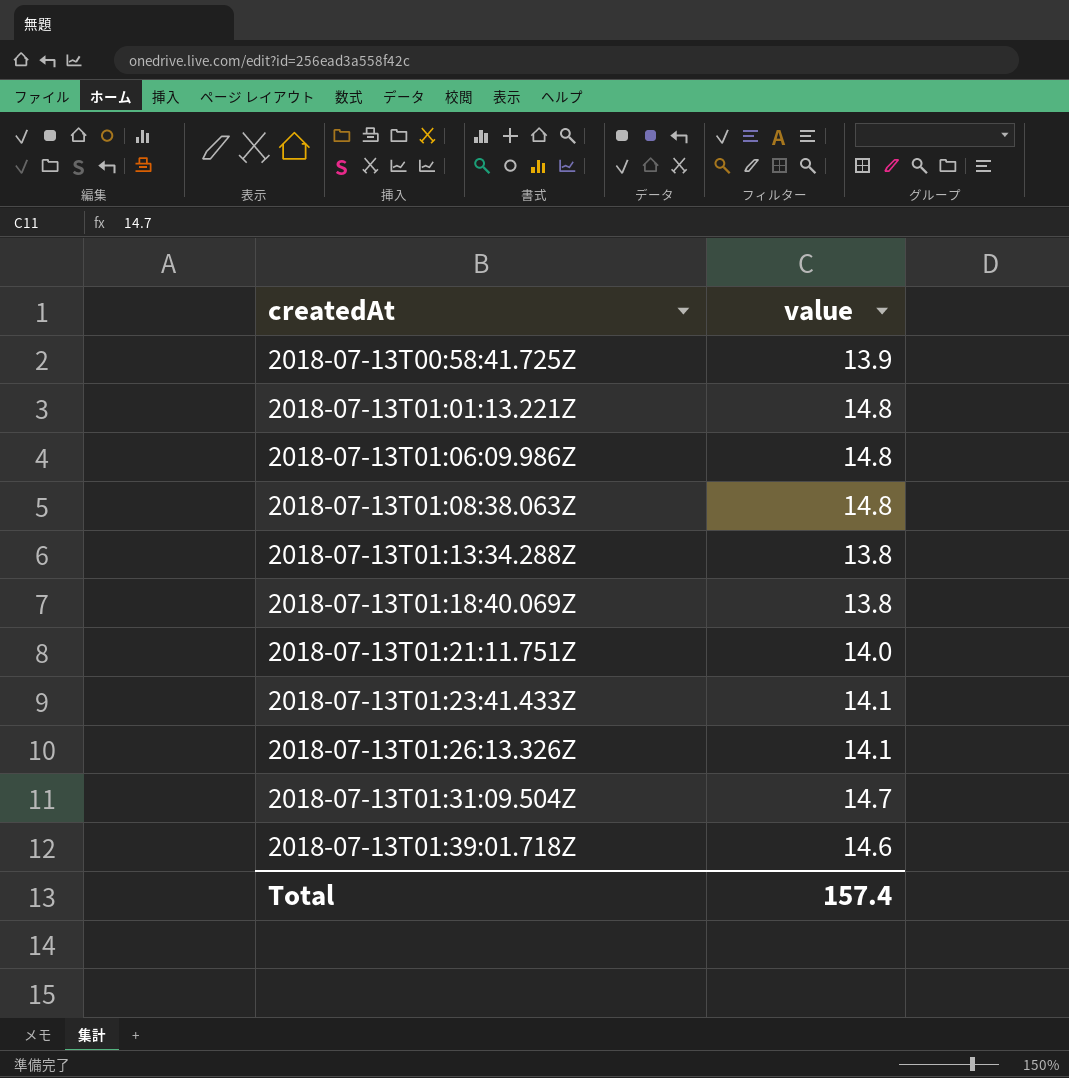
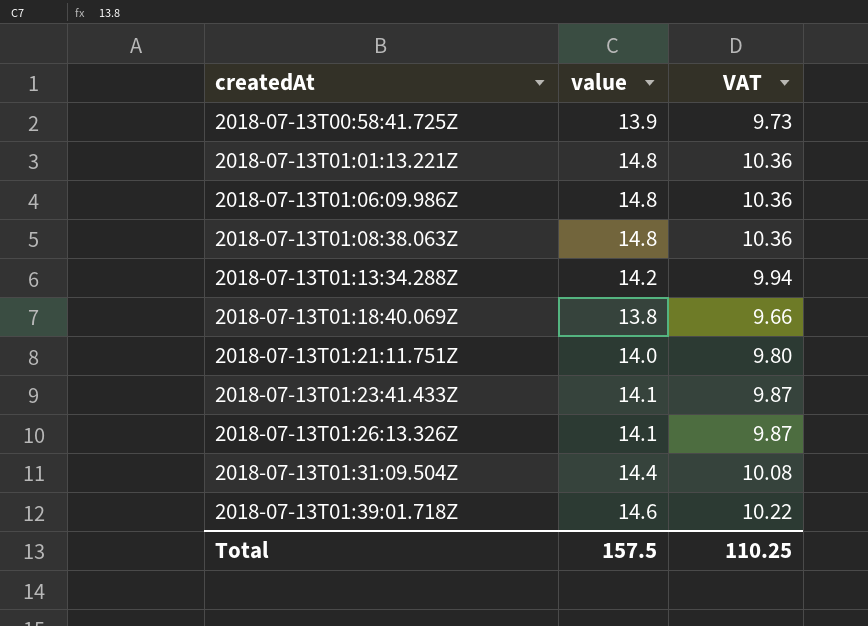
column VAT | formula: none -> [value] * 0.7
2018-07-13T01:13:34.288Z | value: 13.8 -> 14.2
2018-07-13T01:31:09.504Z | value: 14.7 -> 14.4
Total | value: 157.4 -> 157.5

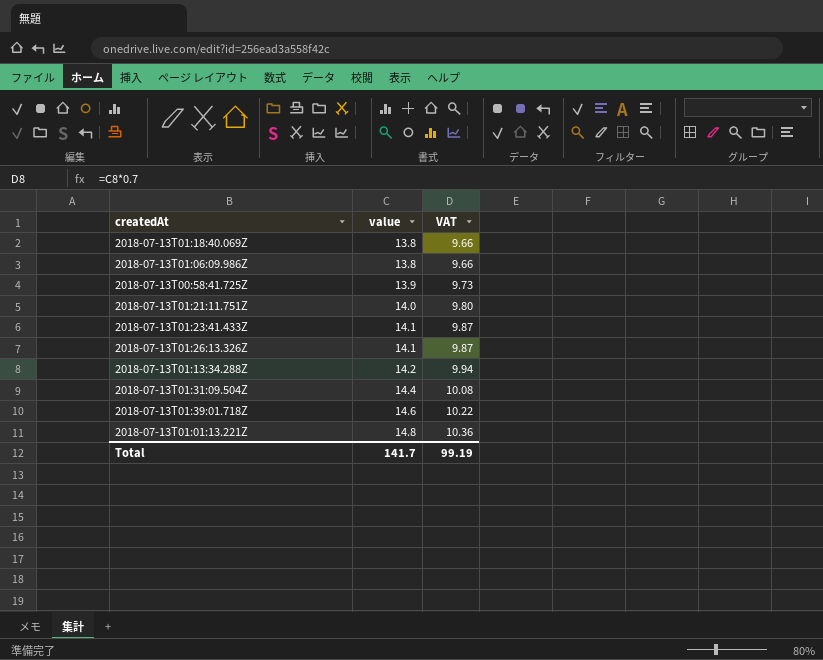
row order: createdAt ascending -> value ascending
row 2018-07-13T01:08:38.063Z: 14.8 | 10.36 -> none
2018-07-13T01:06:09.986Z | value: 14.8 -> 13.8
2018-07-13T01:06:09.986Z | VAT: 10.36 -> 9.66
Total | value: 157.5 -> 141.7
Total | VAT: 110.25 -> 99.19

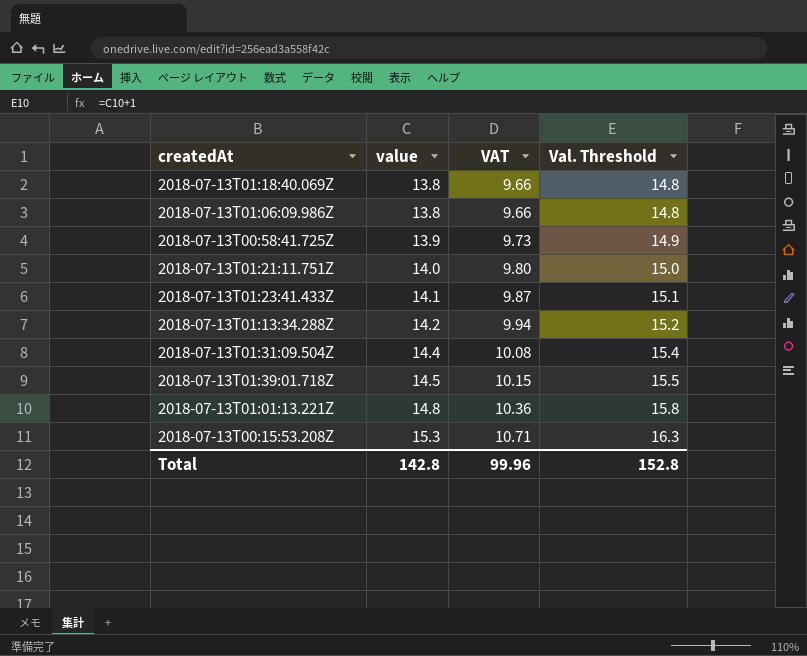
column Val. Threshold | formula: none -> [value] + 1
row 2018-07-13T01:26:13.326Z: 14.1 | 9.87 -> none
2018-07-13T01:39:01.718Z | value: 14.6 -> 14.5
2018-07-13T01:39:01.718Z | VAT: 10.22 -> 10.15
row 2018-07-13T00:15:53.208Z: none -> 15.3 | 10.71 | 16.3
Total | value: 141.7 -> 142.8
Total | VAT: 99.19 -> 99.96

